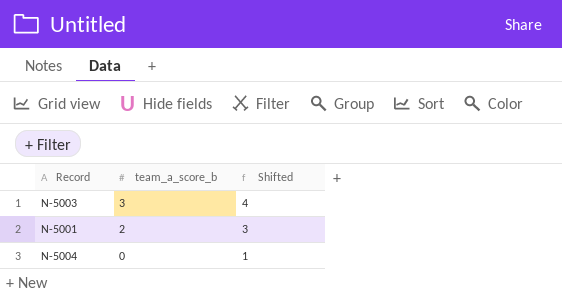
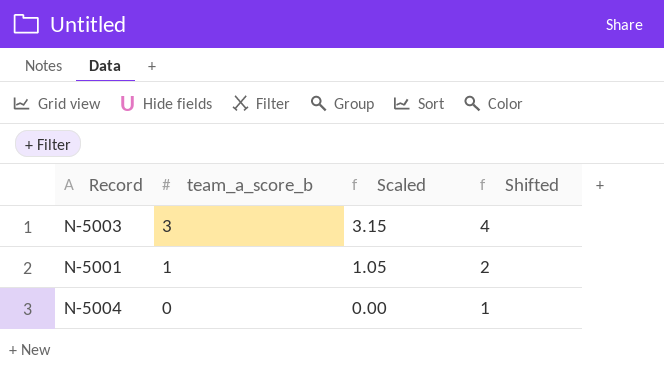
column Scaled | formula: none -> [team_a_score_b] * 1.05
N-5001 | team_a_score_b: 2 -> 1
N-5001 | Shifted: 3 -> 2

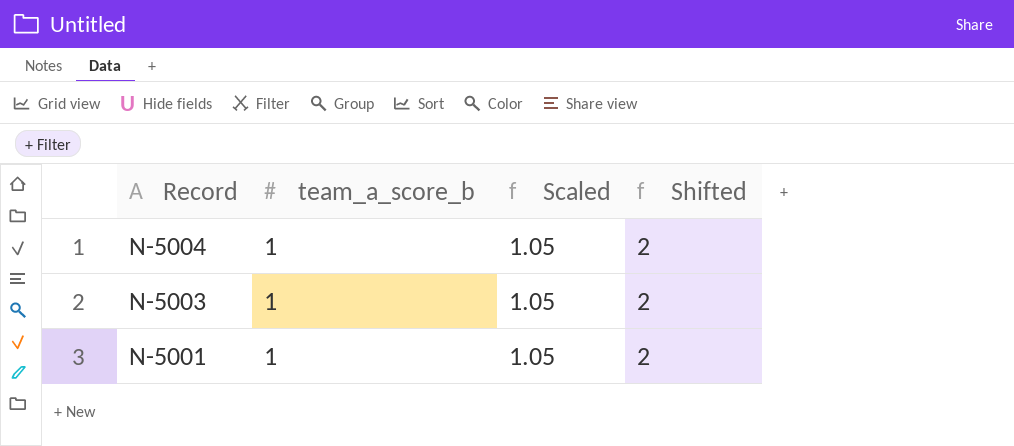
row order: team_a_score_b descending -> Record descending
N-5004 | team_a_score_b: 0 -> 1
N-5004 | Scaled: 0.00 -> 1.05
N-5004 | Shifted: 1 -> 2
N-5003 | team_a_score_b: 3 -> 1
N-5003 | Scaled: 3.15 -> 1.05
N-5003 | Shifted: 4 -> 2

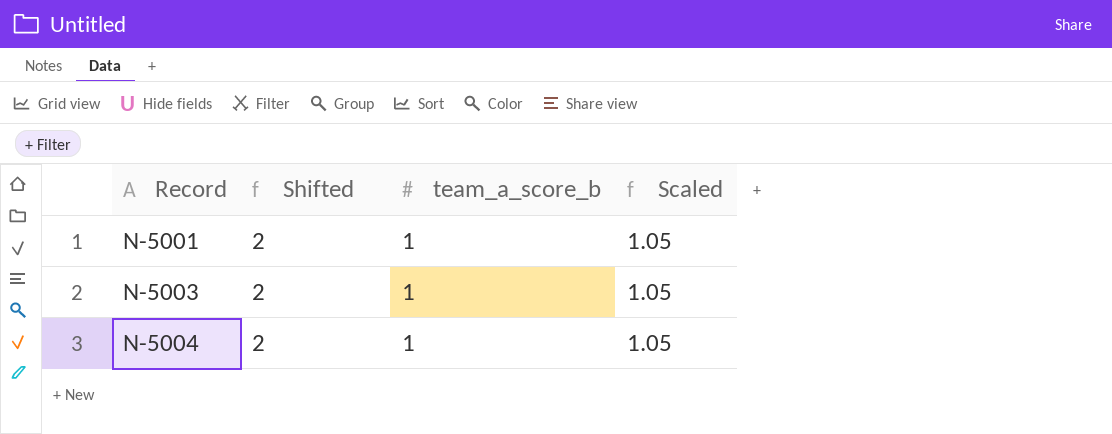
row order: Record descending -> Record ascending
column Shifted | position: 4 -> 2

